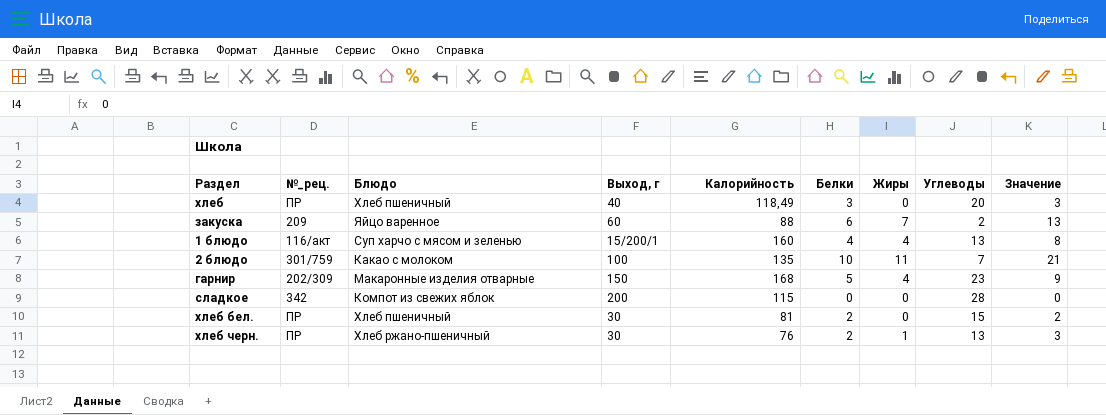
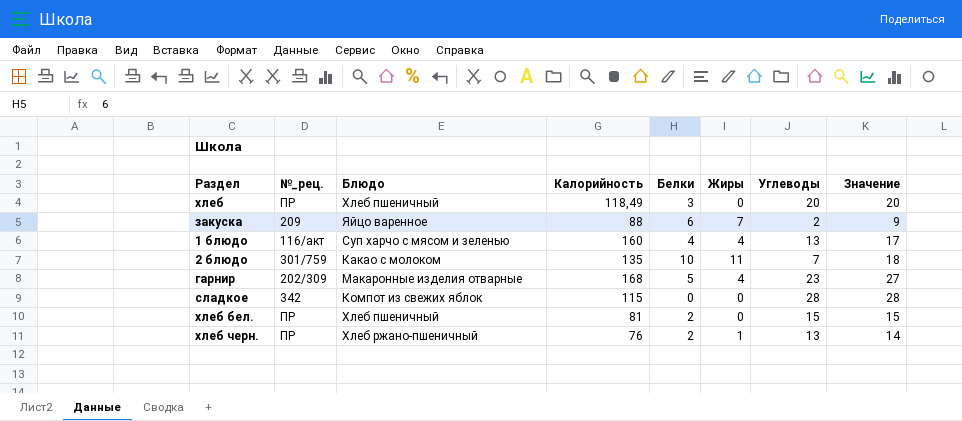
column Выход, г | position: 4 -> none
column Значение | formula: [Белки] + [Жиры] -> [Жиры] + [Углеводы]

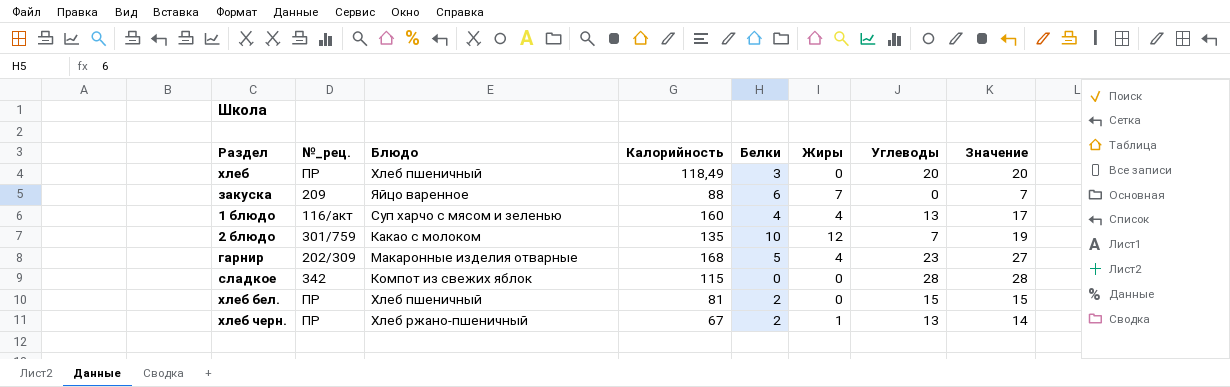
закуска | Углеводы: 2 -> 0
закуска | Значение: 9 -> 7
2 блюдо | Жиры: 11 -> 12
2 блюдо | Значение: 18 -> 19
хлеб черн. | Калорийность: 76 -> 67

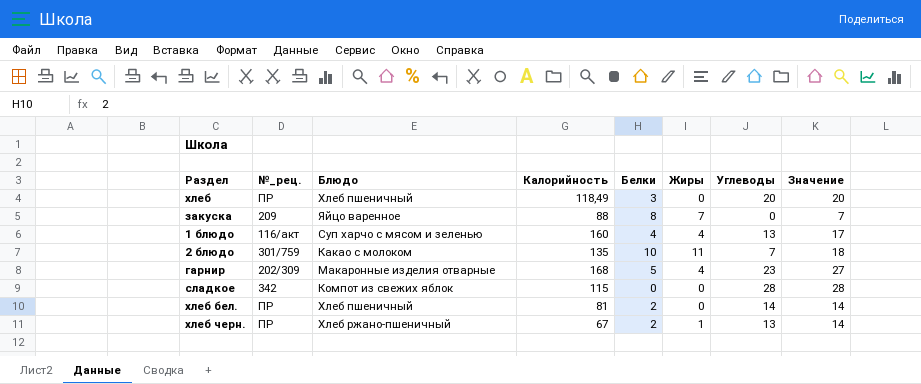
закуска | Белки: 6 -> 8
2 блюдо | Жиры: 12 -> 11
2 блюдо | Значение: 19 -> 18
хлеб бел. | Углеводы: 15 -> 14
хлеб бел. | Значение: 15 -> 14

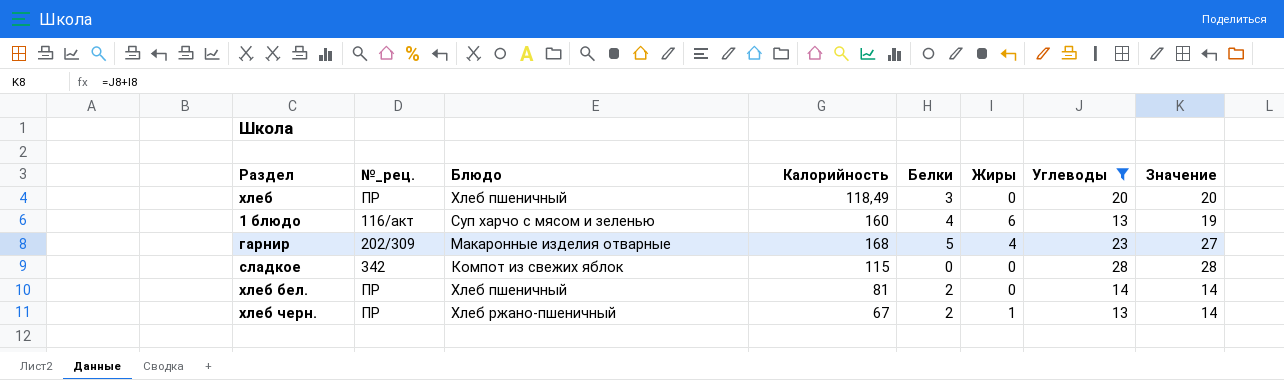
filter: none -> Углеводы >= 13
1 блюдо | Жиры: 4 -> 6
1 блюдо | Значение: 17 -> 19

